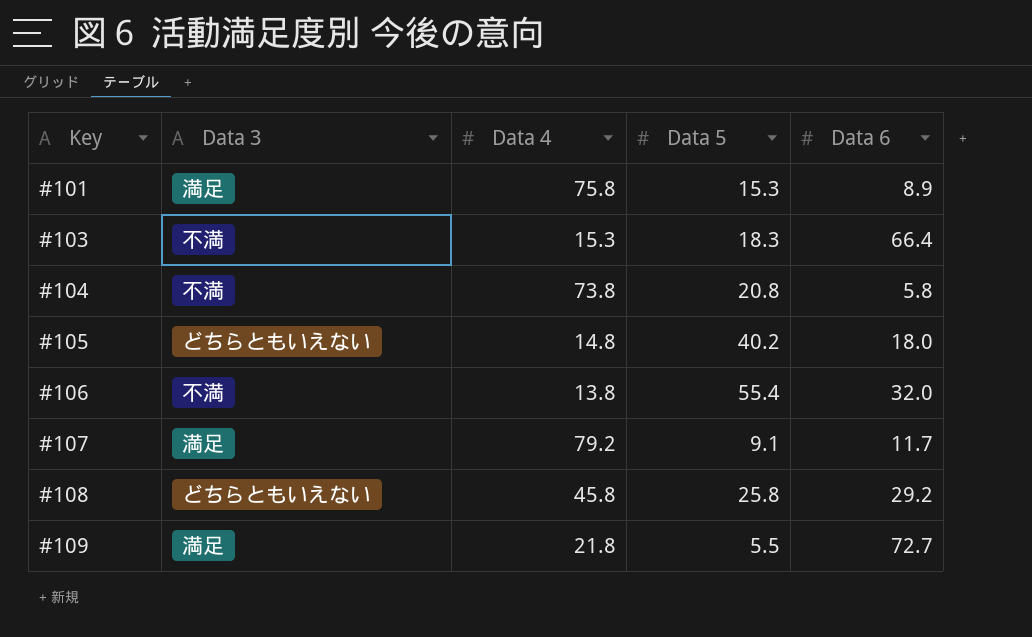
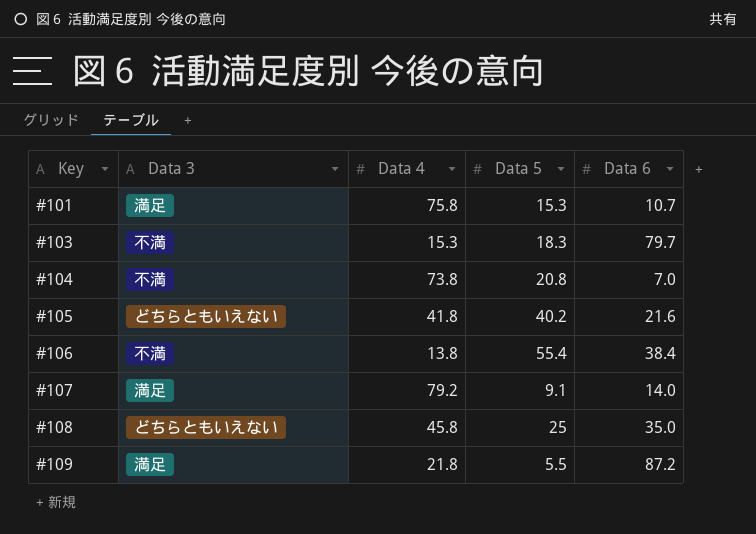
#101 | Data 6: 8.9 -> 10.7
#103 | Data 6: 66.4 -> 79.7
#104 | Data 6: 5.8 -> 7.0
#105 | Data 4: 14.8 -> 41.8
#105 | Data 6: 18.0 -> 21.6
#106 | Data 6: 32.0 -> 38.4
#107 | Data 6: 11.7 -> 14.0
#108 | Data 5: 25.8 -> 25
#108 | Data 6: 29.2 -> 35.0
#109 | Data 6: 72.7 -> 87.2

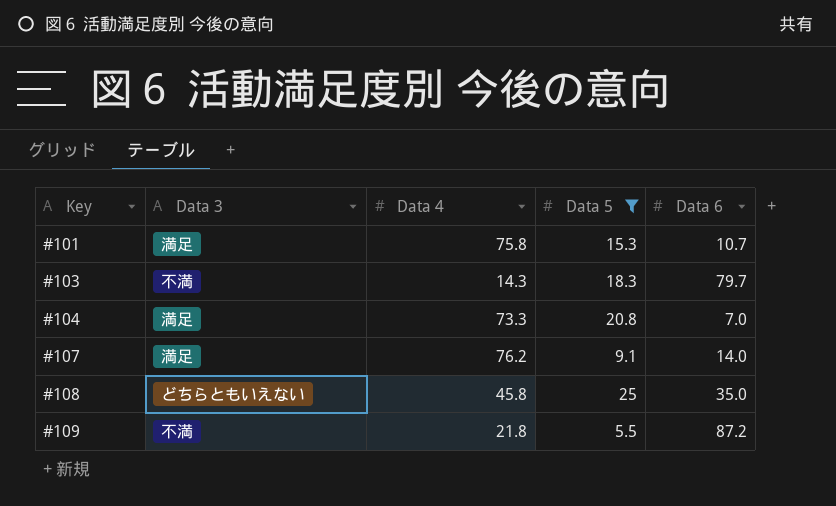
filter: none -> Data 5 <= 25
#103 | Data 4: 15.3 -> 14.3
#104 | Data 3: 不満 -> 満足
#104 | Data 4: 73.8 -> 73.3
#107 | Data 4: 79.2 -> 76.2
#109 | Data 3: 満足 -> 不満

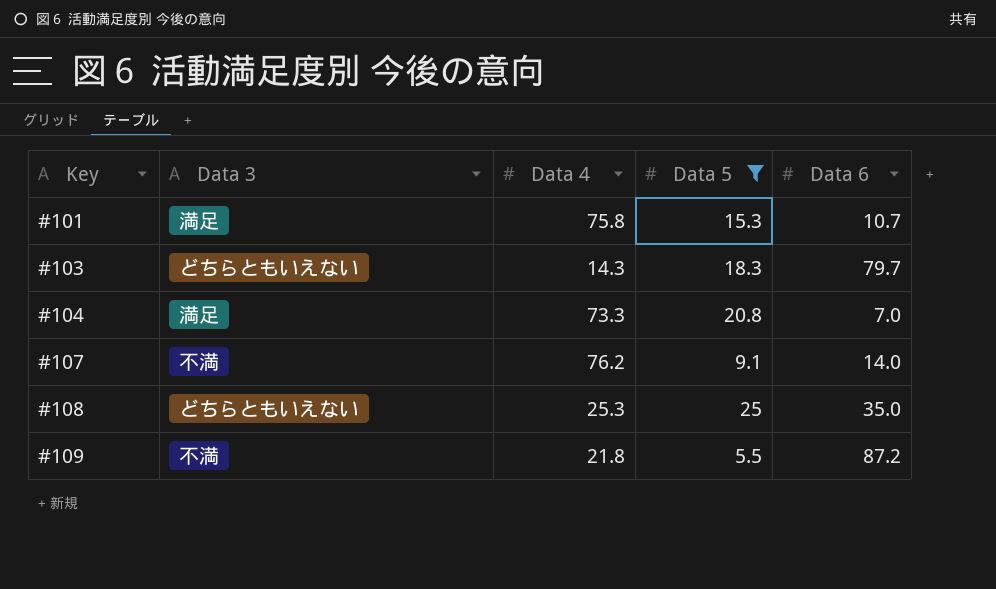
#103 | Data 3: 不満 -> どちらともいえない
#107 | Data 3: 満足 -> 不満
#108 | Data 4: 45.8 -> 25.3

